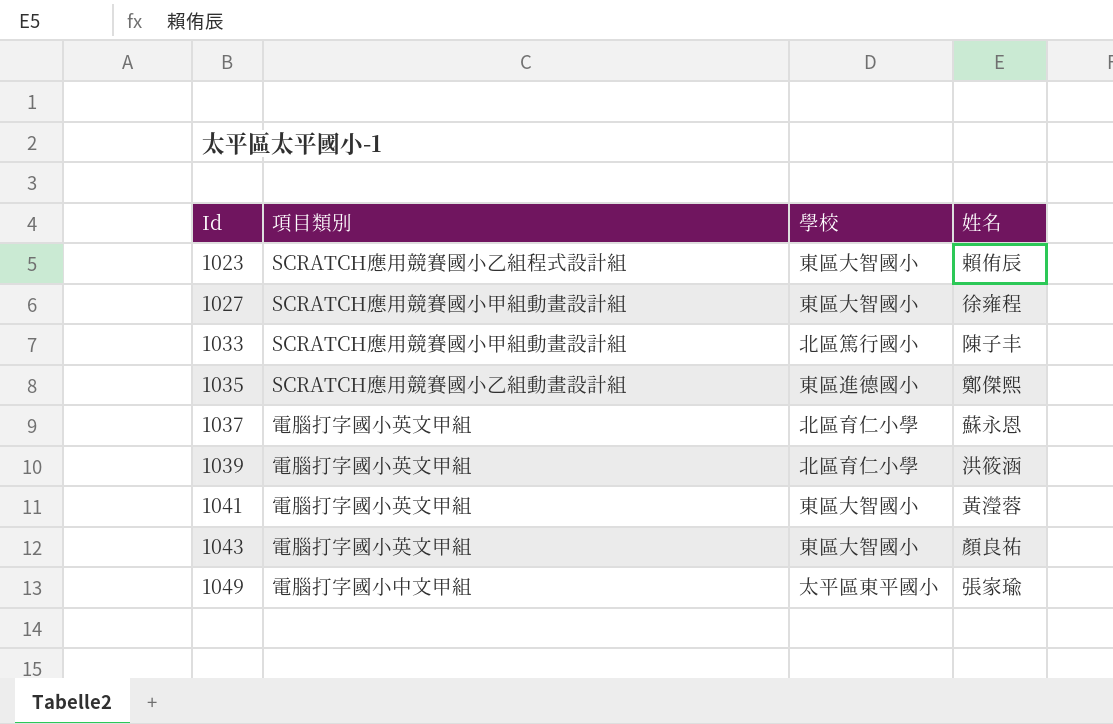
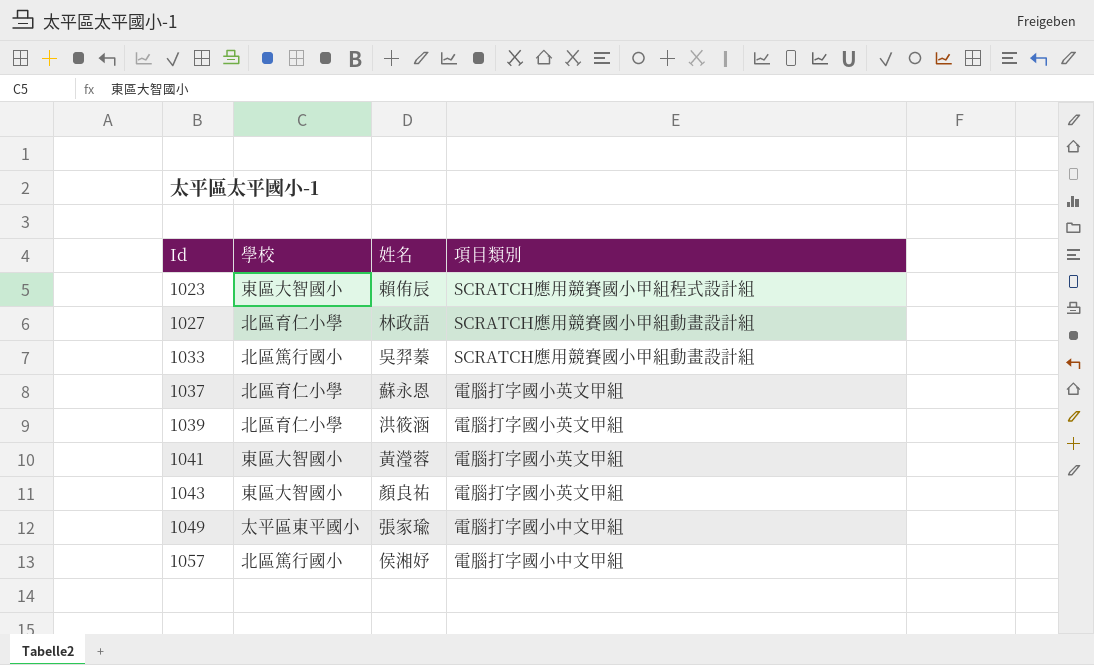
column 項目類別 | position: 2 -> 4
row 1035: SCRATCH應用競賽國小乙組動畫設計組 | 東區進德國小 | 鄭傑熙 -> none
1023 | 項目類別: SCRATCH應用競賽國小乙組程式設計組 -> SCRATCH應用競賽國小甲組程式設計組
1027 | 學校: 東區大智國小 -> 北區育仁小學
1027 | 姓名: 徐雍程 -> 林政語
1033 | 姓名: 陳子丰 -> 吳羿蓁
row 1057: none -> 北區篤行國小 | 侯湘妤 | 電腦打字國小中文甲組

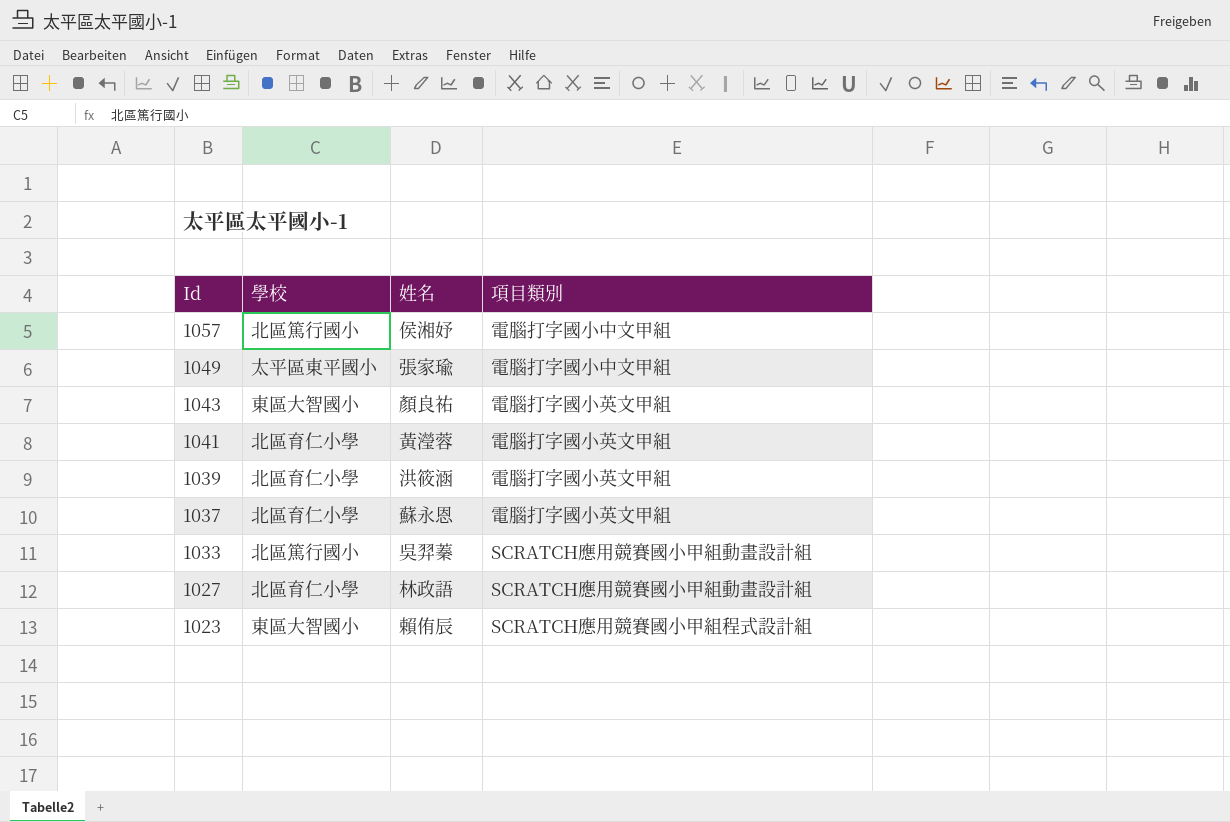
row order: Id ascending -> Id descending
1041 | 學校: 東區大智國小 -> 北區育仁小學

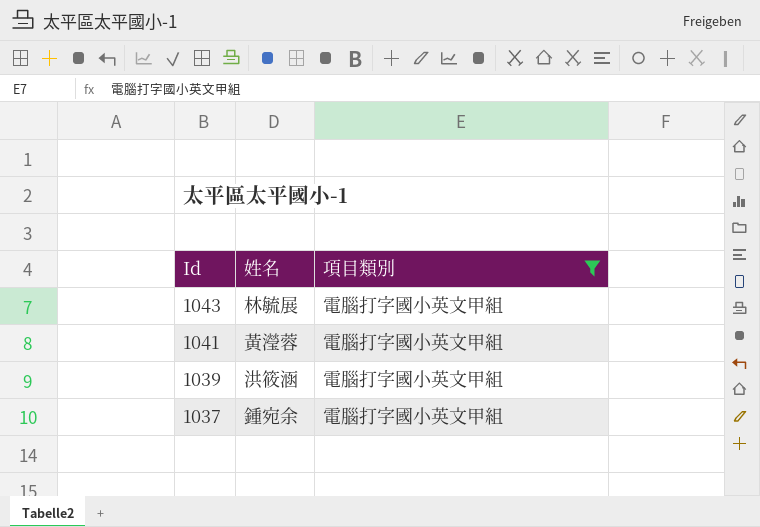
filter: none -> 項目類別 = 電腦打字國小英文甲組
column 學校 | position: 2 -> none
1043 | 姓名: 顏良祐 -> 林毓展
1037 | 姓名: 蘇永恩 -> 鍾宛余

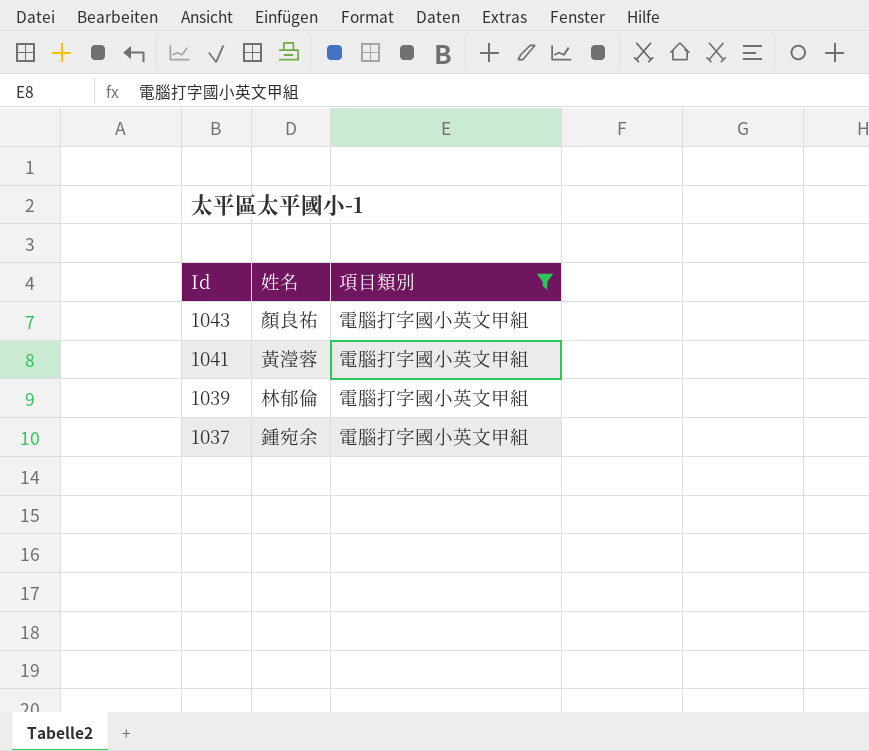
1043 | 姓名: 林毓展 -> 顏良祐
1039 | 姓名: 洪筱涵 -> 林郁倫

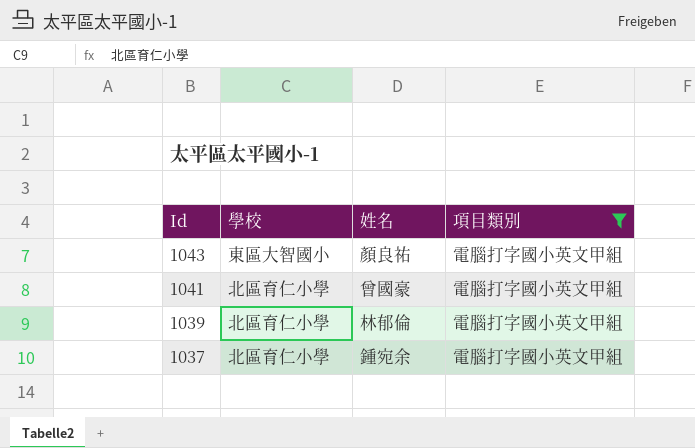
column 學校 | position: none -> 2
1041 | 姓名: 黃瀅蓉 -> 曾國豪

